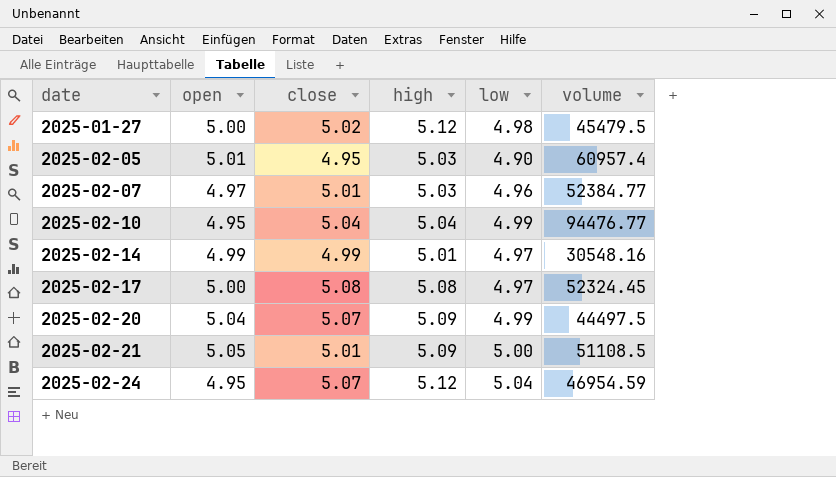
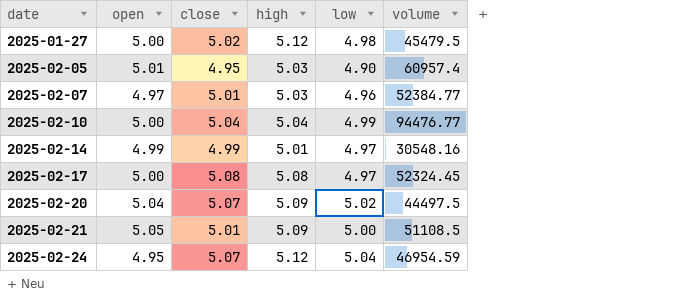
2025-02-10 | open: 4.95 -> 5.00
2025-02-20 | low: 4.99 -> 5.02

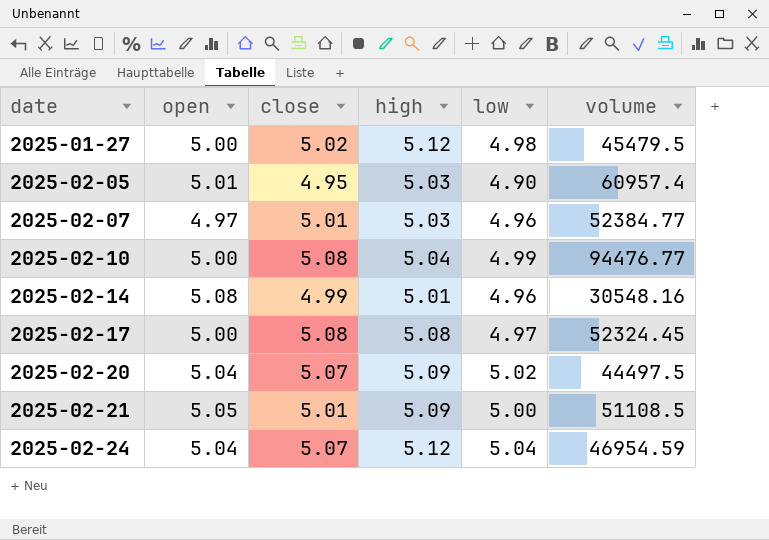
2025-02-10 | close: 5.04 -> 5.08
2025-02-14 | open: 4.99 -> 5.08
2025-02-14 | low: 4.97 -> 4.96
2025-02-24 | open: 4.95 -> 5.04

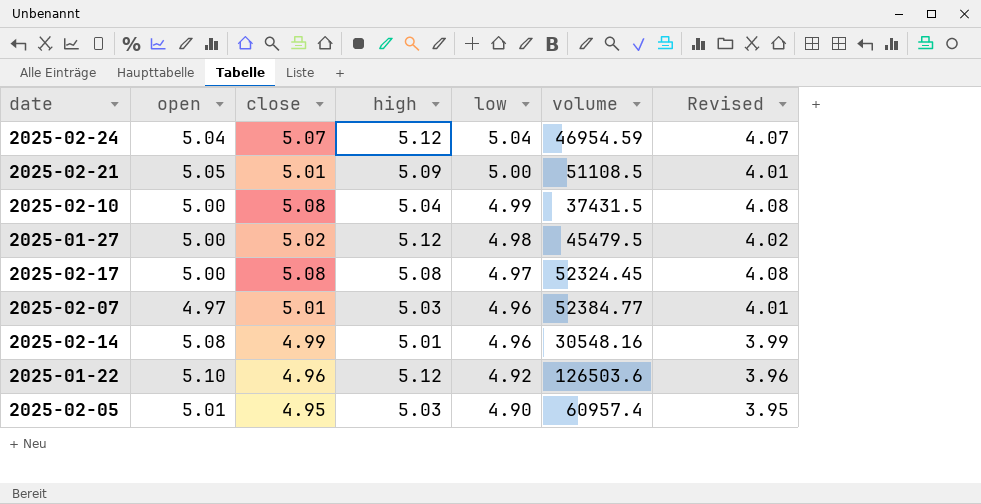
row order: date ascending -> low descending
column Revised | formula: none -> [close] - 1
row 2025-02-20: 5.04 | 5.07 | 5.09 | 5.02 | 44497.5 -> none
2025-02-10 | volume: 94476.77 -> 37431.5
row 2025-01-22: none -> 5.10 | 4.96 | 5.12 | 4.92 | 126503.6 | 3.96

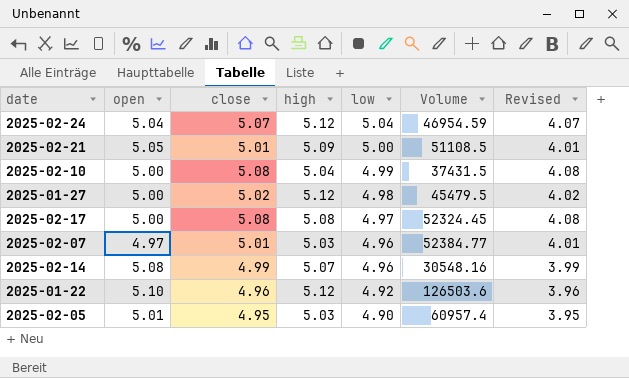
column name: volume -> Volume
2025-02-14 | high: 5.01 -> 5.07

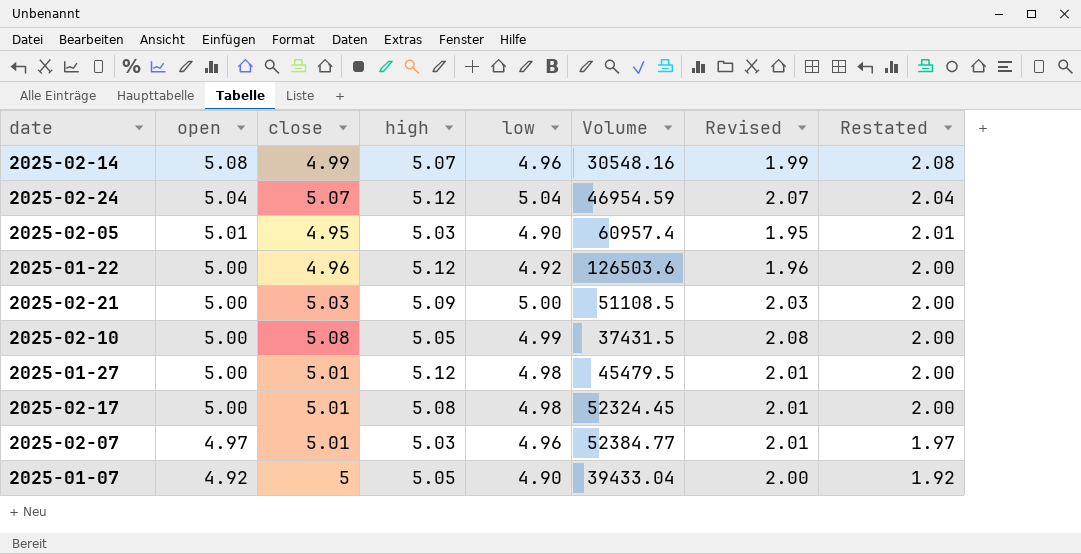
row order: low descending -> open descending
column Revised | formula: [close] - 1 -> [close] - 3
column Restated | formula: none -> [open] - 3
2025-01-22 | open: 5.10 -> 5.00
2025-02-21 | open: 5.05 -> 5.00
2025-02-21 | close: 5.01 -> 5.03
2025-02-10 | high: 5.04 -> 5.05
2025-01-27 | close: 5.02 -> 5.01
2025-02-17 | close: 5.08 -> 5.01
2025-02-17 | low: 4.97 -> 4.98
row 2025-01-07: none -> 4.92 | 5 | 5.05 | 4.90 | 39433.04 | 2.00 | 1.92

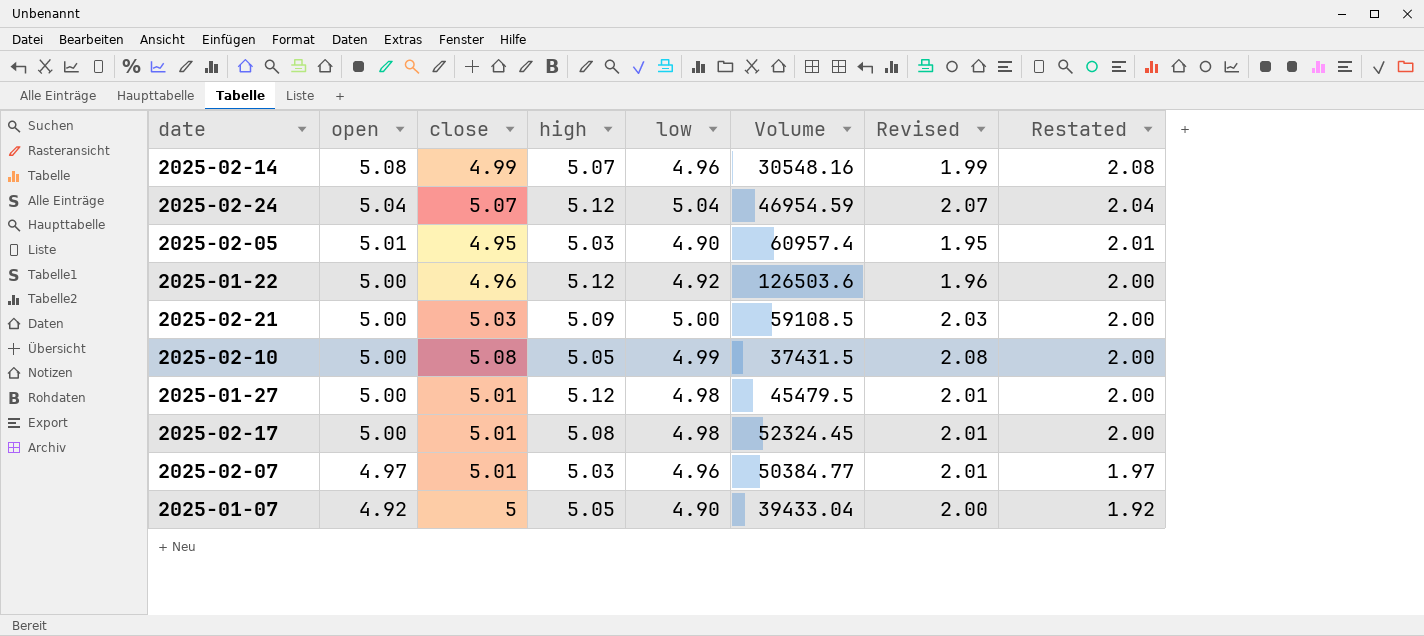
2025-02-21 | Volume: 51108.5 -> 59108.5
2025-02-07 | Volume: 52384.77 -> 50384.77

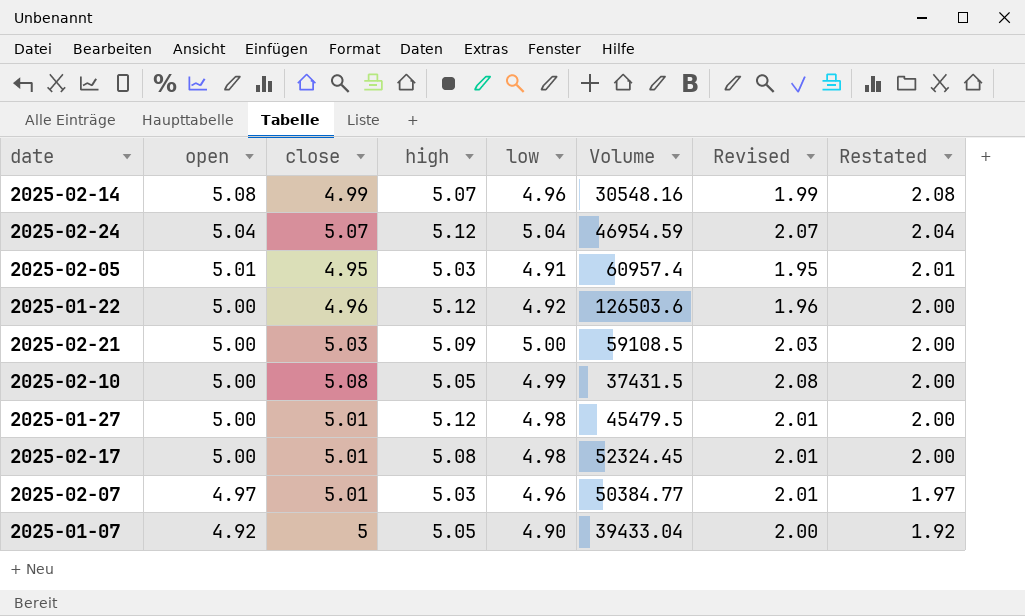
2025-02-05 | low: 4.90 -> 4.91

